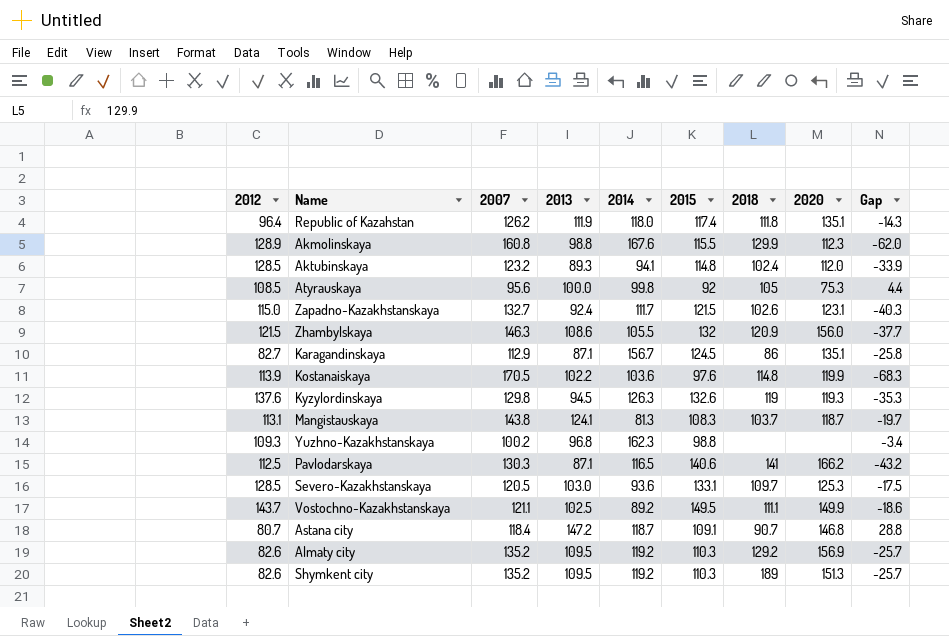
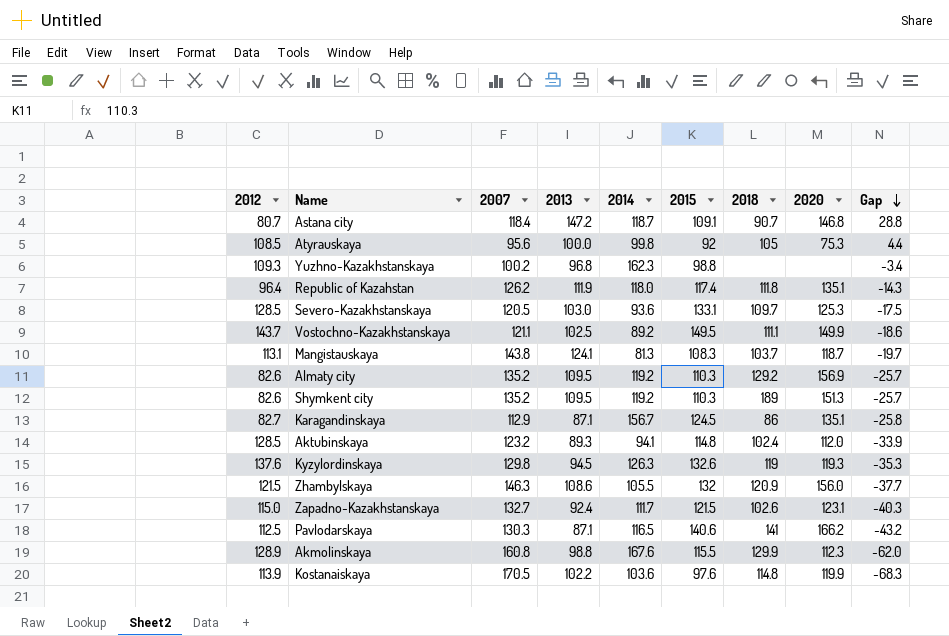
row order: none -> Gap descending

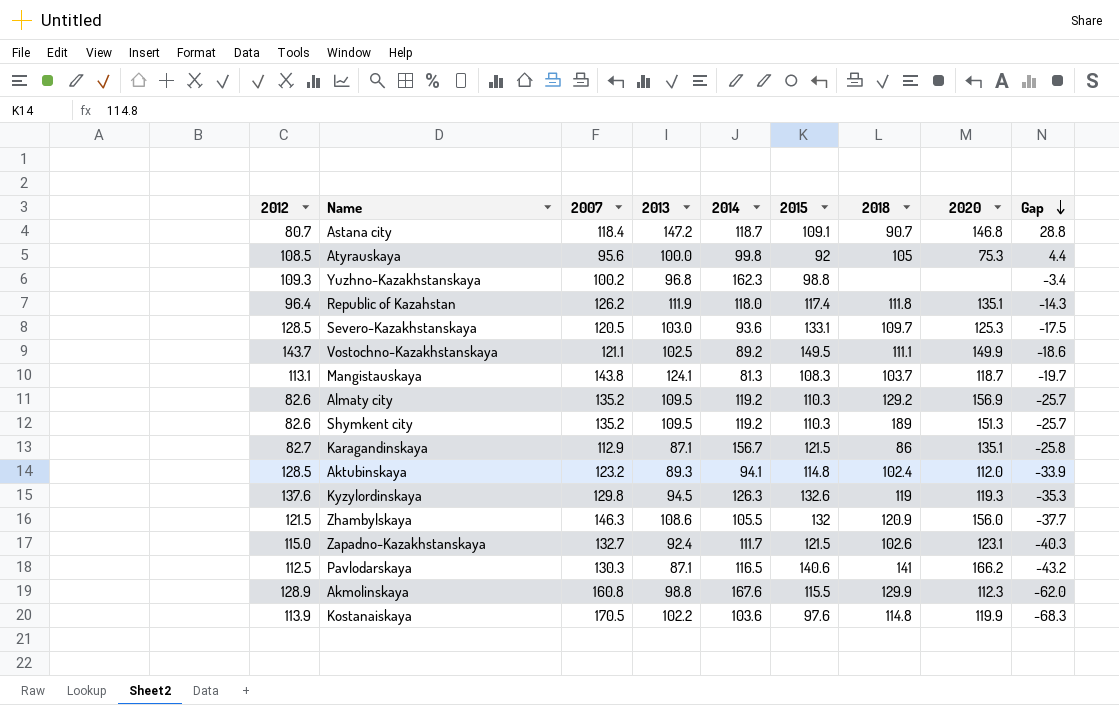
Karagandinskaya | 2015: 124.5 -> 121.5

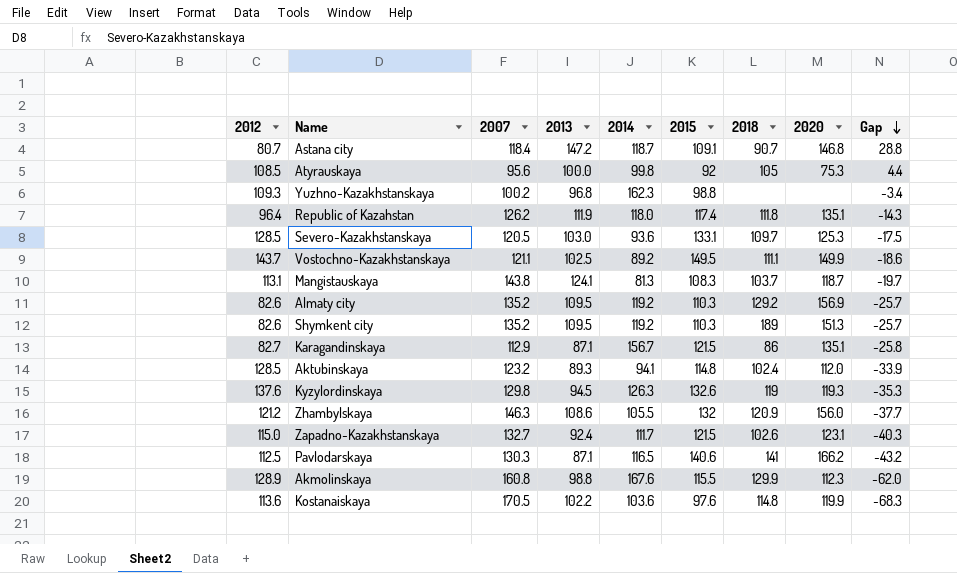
Zhambylskaya | 2012: 121.5 -> 121.2
Kostanaiskaya | 2012: 113.9 -> 113.6

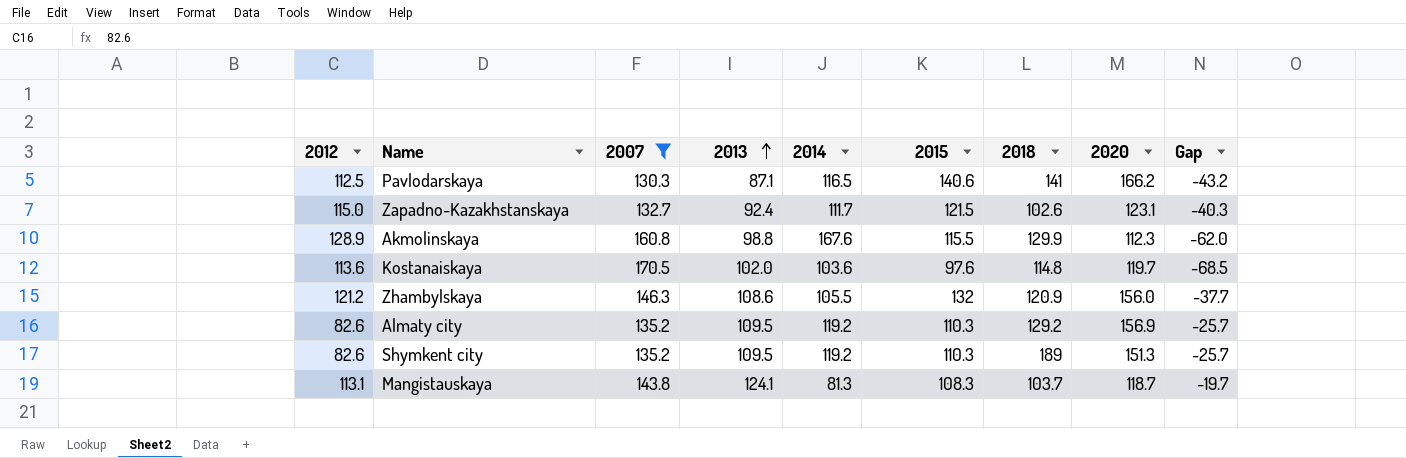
filter: none -> 2007 >= 130.3
row order: Gap descending -> 2013 ascending
Kostanaiskaya | 2013: 102.2 -> 102.0
Kostanaiskaya | 2020: 119.9 -> 119.7
Kostanaiskaya | Gap: -68.3 -> -68.5

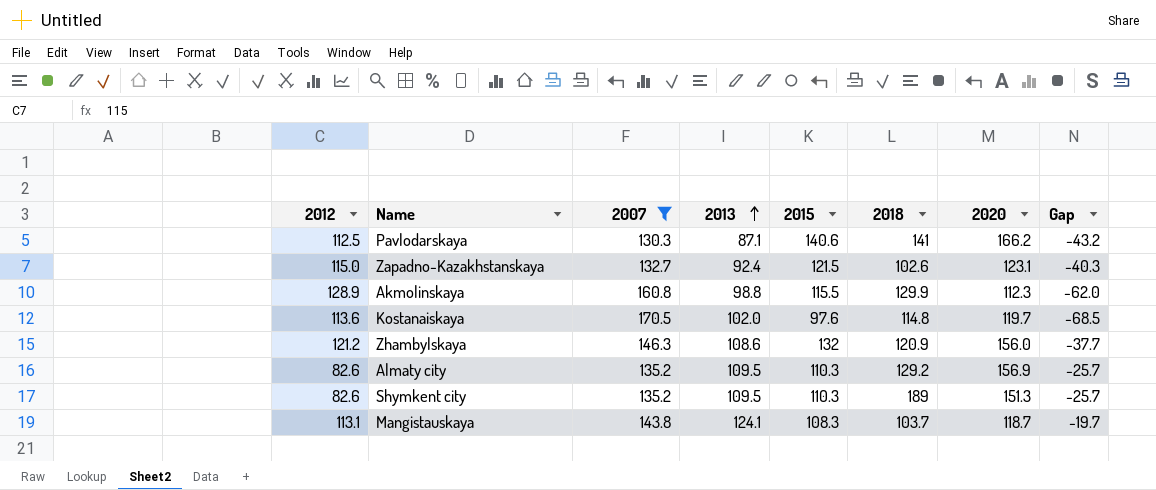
column 2014 | position: 5 -> none

